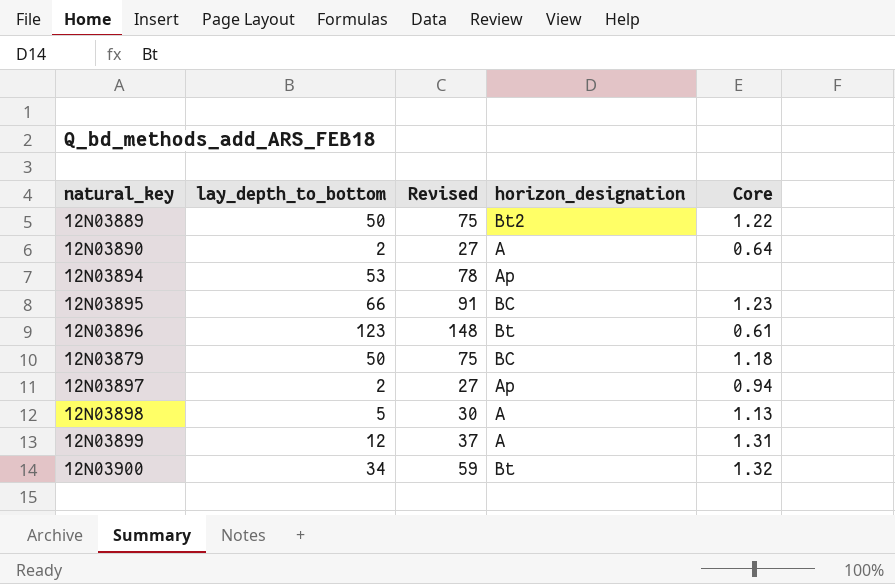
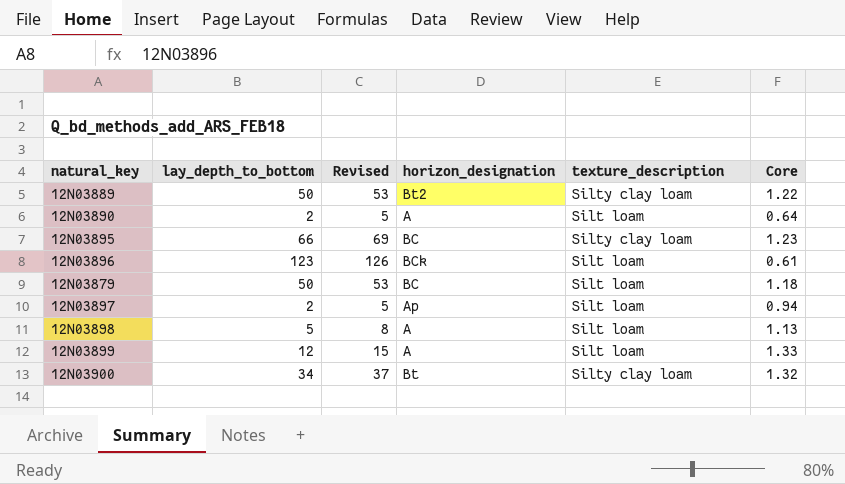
column Revised | formula: [lay_depth_to_bottom] + 25 -> [lay_depth_to_bottom] + 3
column texture_description | position: none -> 5
row 12N03894: 53 | 78 | Ap | none -> none
12N03896 | horizon_designation: Bt -> BCk
12N03899 | Core: 1.31 -> 1.33

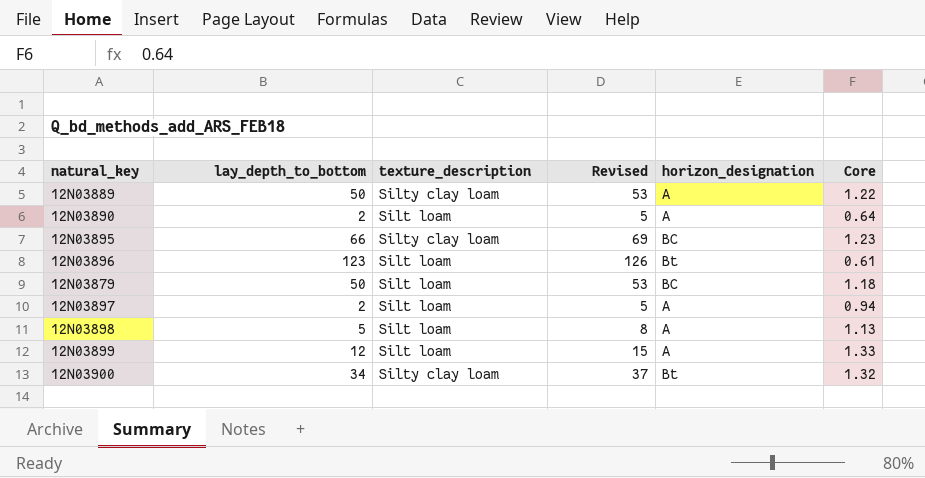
column texture_description | position: 5 -> 3
12N03889 | horizon_designation: Bt2 -> A
12N03896 | horizon_designation: BCk -> Bt
12N03897 | horizon_designation: Ap -> A

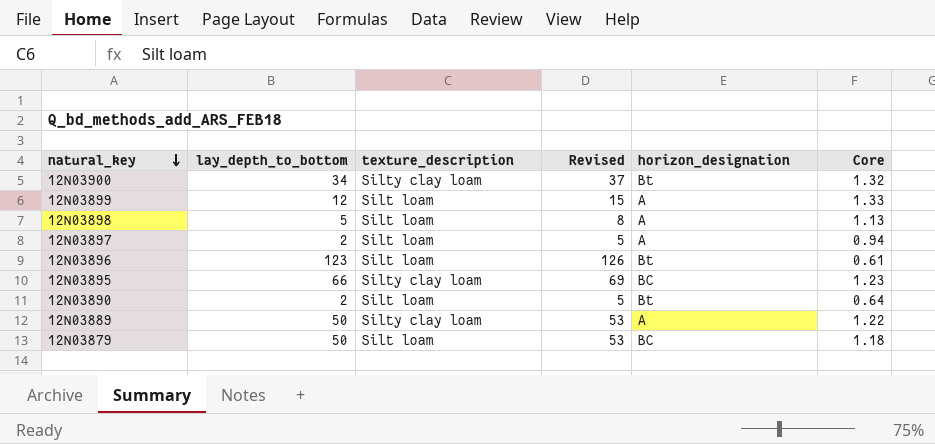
row order: none -> natural_key descending
12N03890 | horizon_designation: A -> Bt

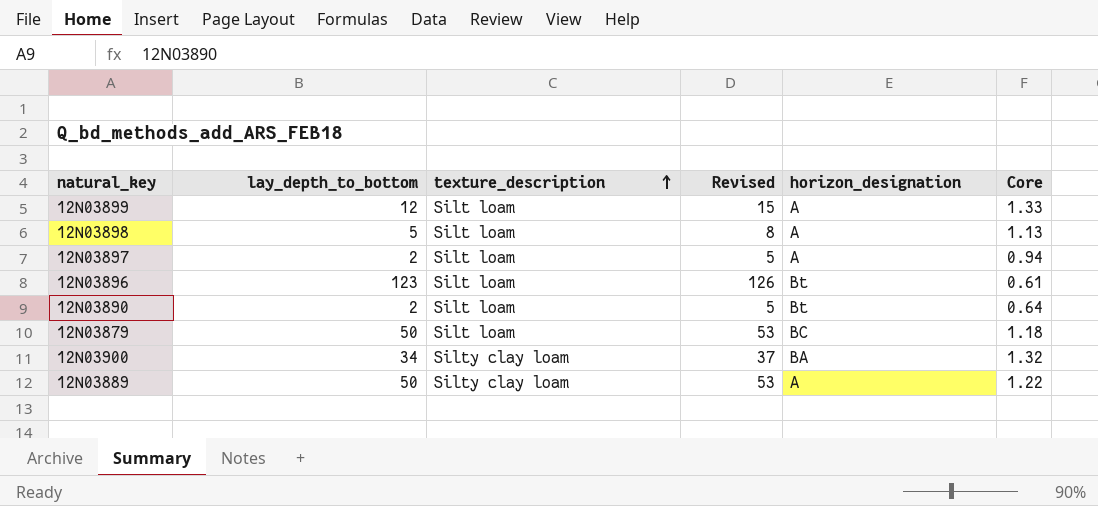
row order: natural_key descending -> texture_description ascending
row 12N03895: 66 | Silty clay loam | 69 | BC | 1.23 -> none
12N03900 | horizon_designation: Bt -> BA

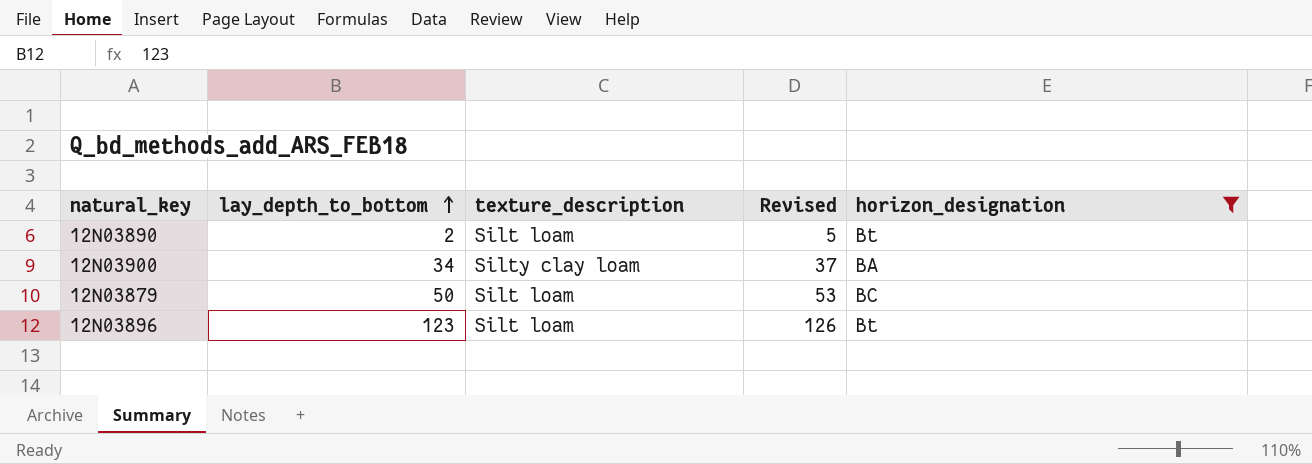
filter: none -> horizon_designation != A
row order: texture_description ascending -> lay_depth_to_bottom ascending
column Core | position: 6 -> none

